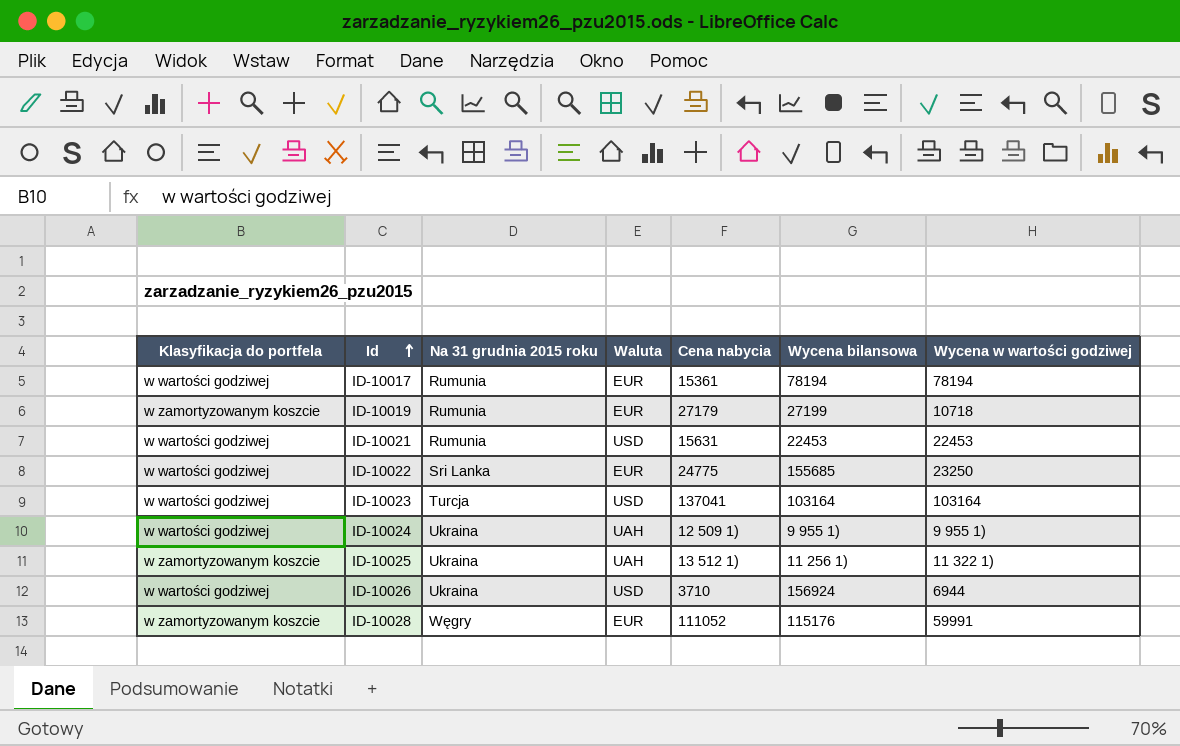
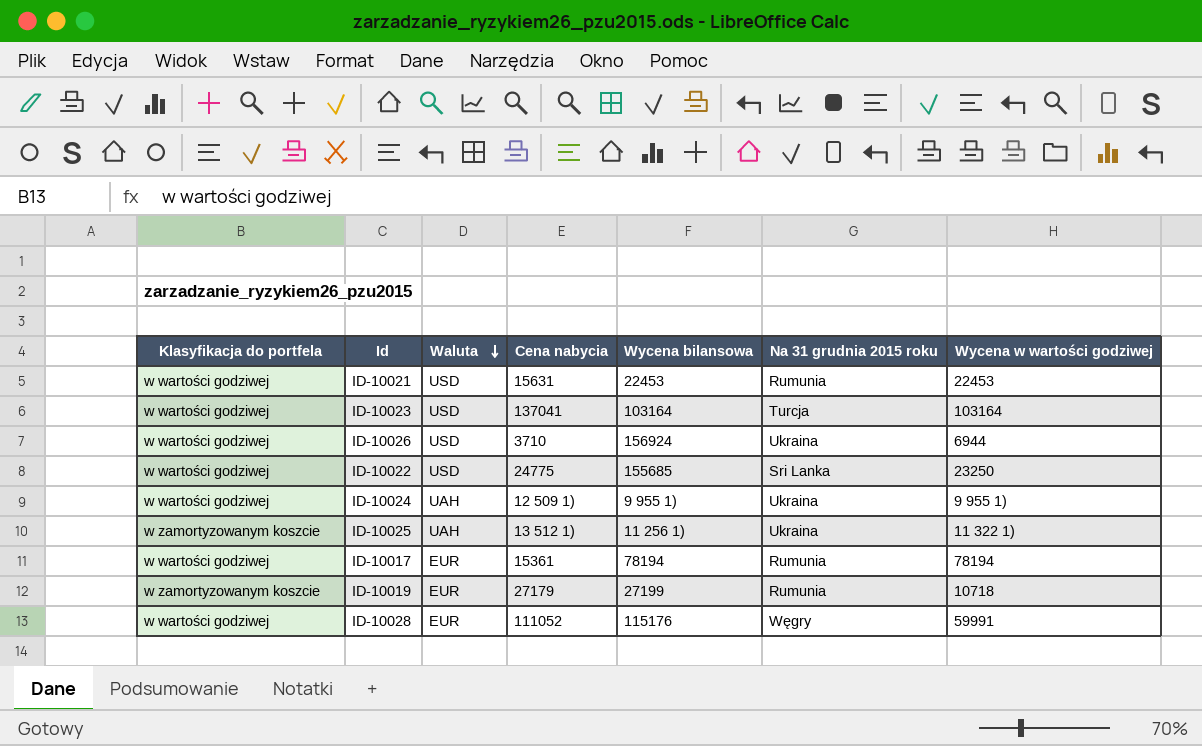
row order: Id ascending -> Waluta descending
column Na 31 grudnia 2015 roku | position: 3 -> 6
ID-10022 | Waluta: EUR -> USD
ID-10028 | Klasyfikacja do portfela: w zamortyzowanym koszcie -> w wartości godziwej

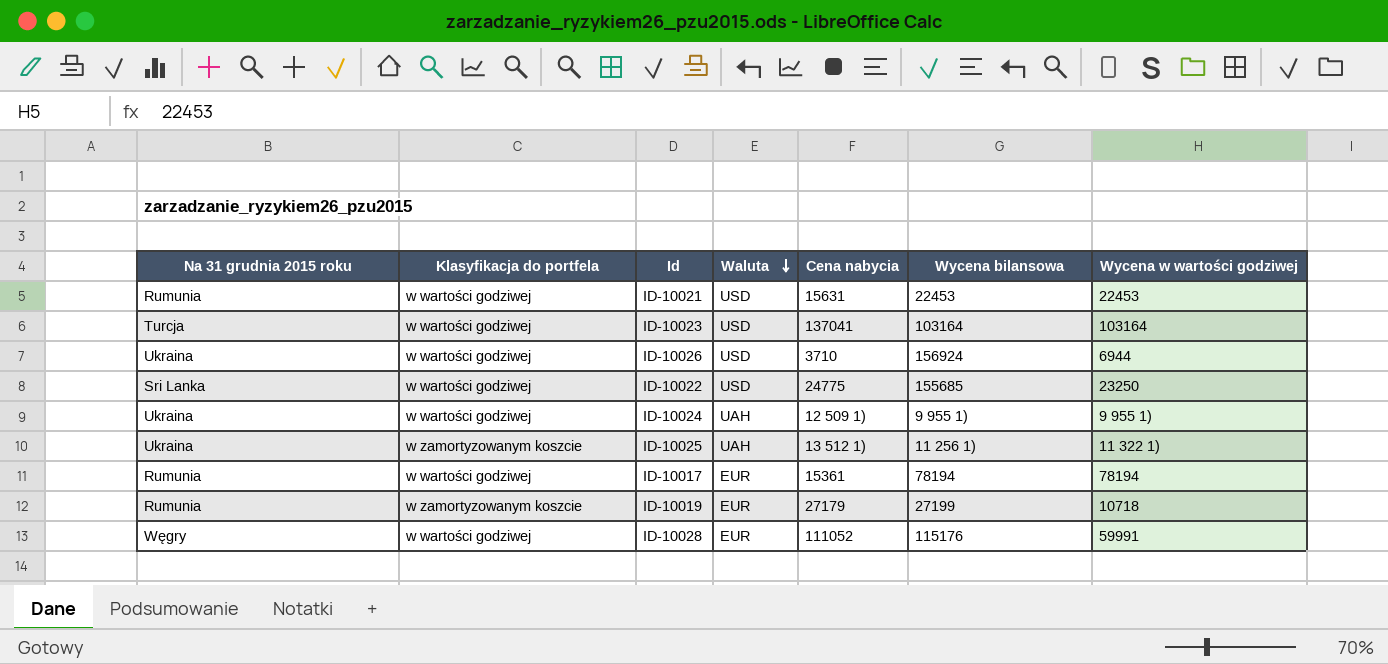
column Na 31 grudnia 2015 roku | position: 6 -> 1

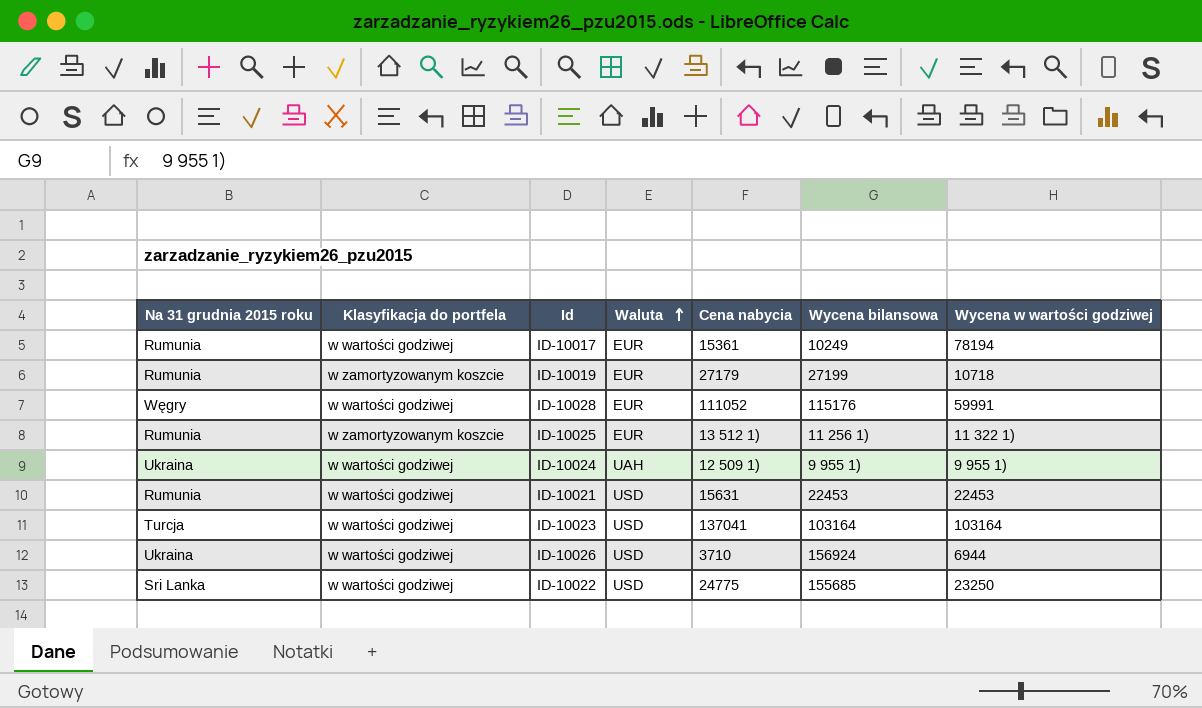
row order: Waluta descending -> Waluta ascending
ID-10017 | Wycena bilansowa: 78194 -> 10249
ID-10025 | Na 31 grudnia 2015 roku: Ukraina -> Rumunia
ID-10025 | Waluta: UAH -> EUR

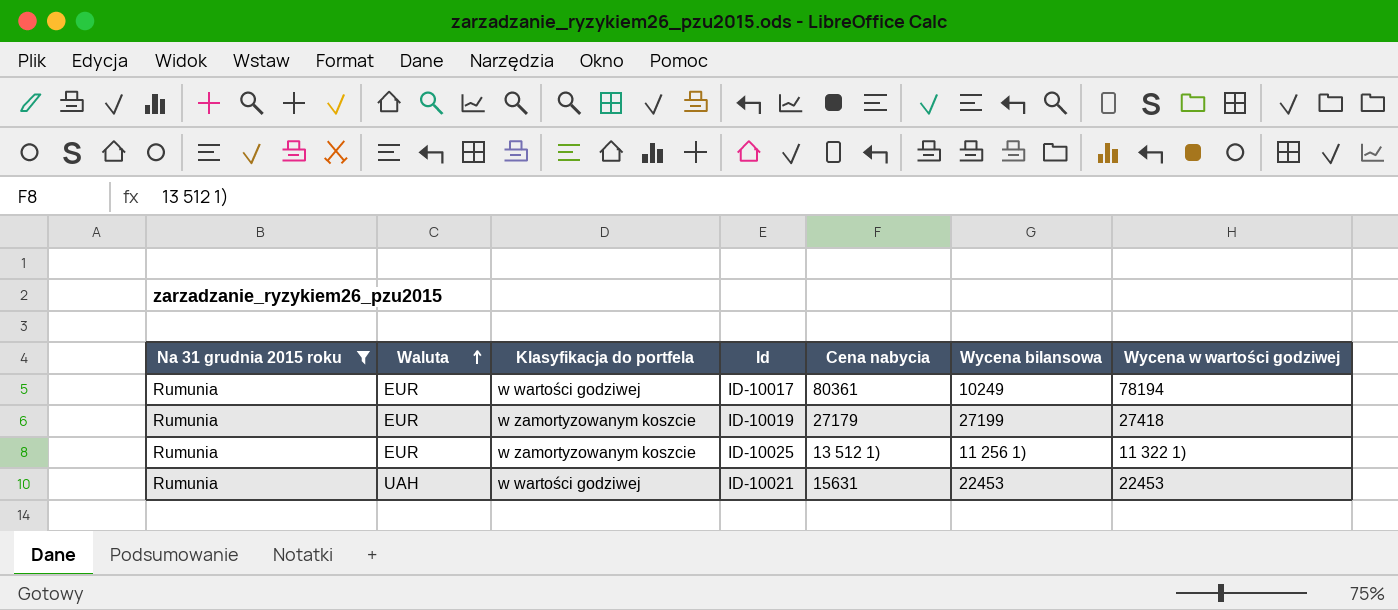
filter: none -> Na 31 grudnia 2015 roku = Rumunia
column Waluta | position: 4 -> 2
ID-10017 | Cena nabycia: 15361 -> 80361
ID-10019 | Wycena w wartości godziwej: 10718 -> 27418
ID-10021 | Waluta: USD -> UAH

